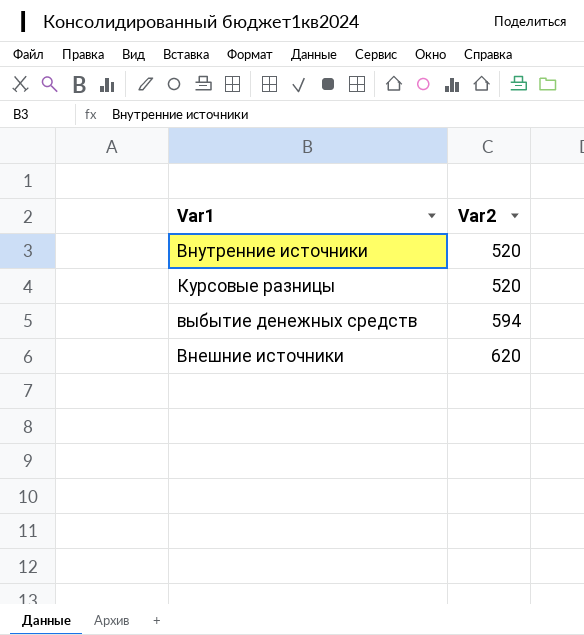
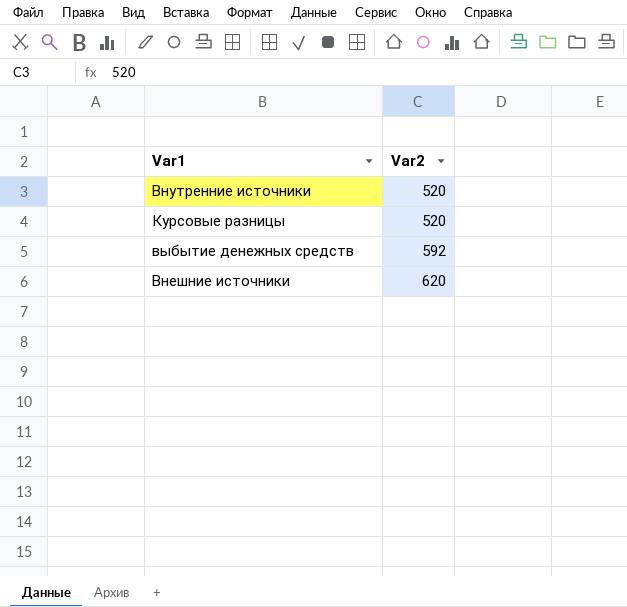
выбытие денежных средств | Var2: 594 -> 592

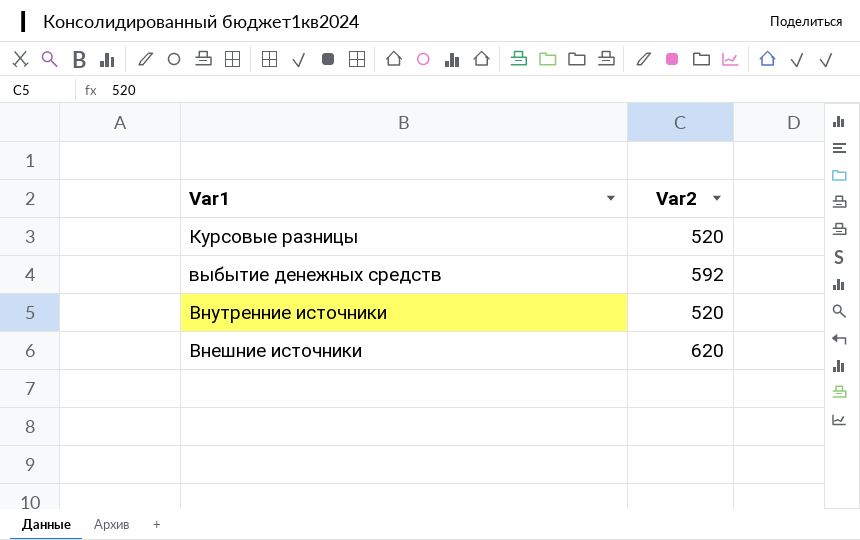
row order: Var2 ascending -> Var1 descending

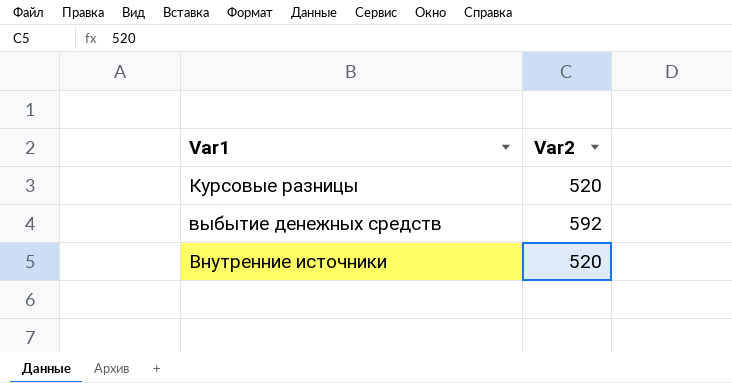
row Внешние источники: 620 -> none

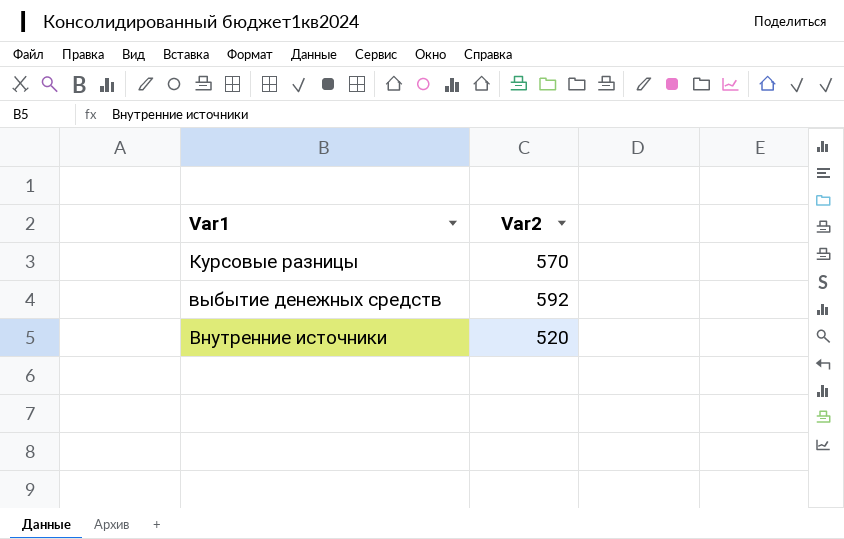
Курсовые разницы | Var2: 520 -> 570

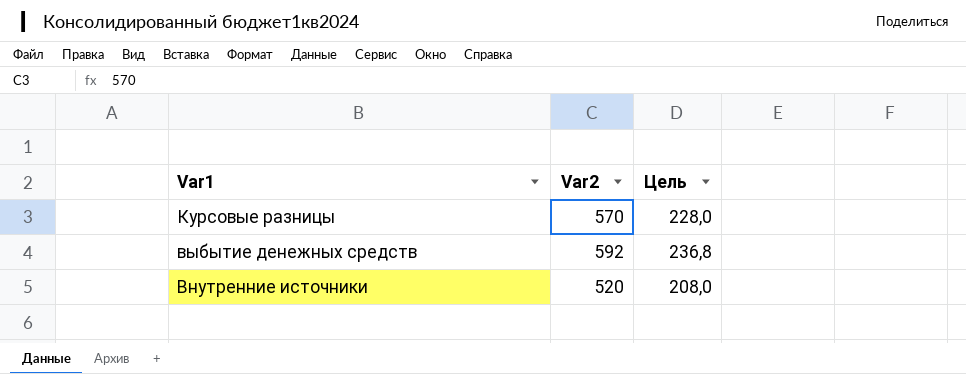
column Цель | formula: none -> [Var2] * 0,4

